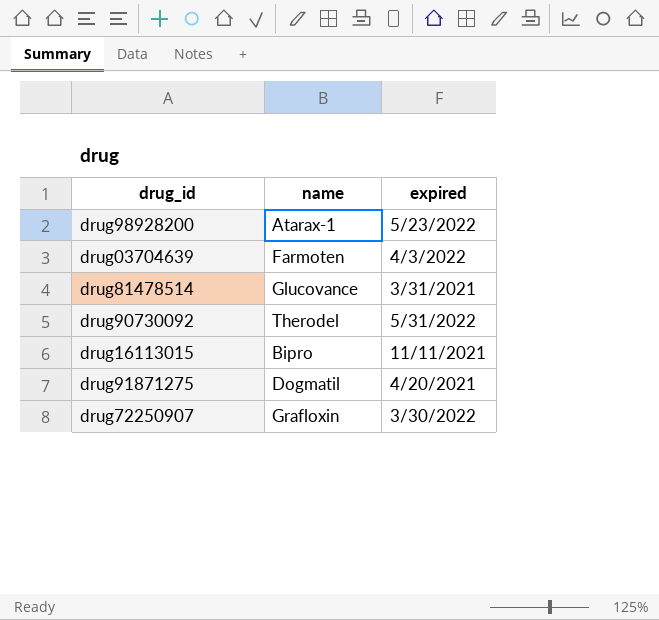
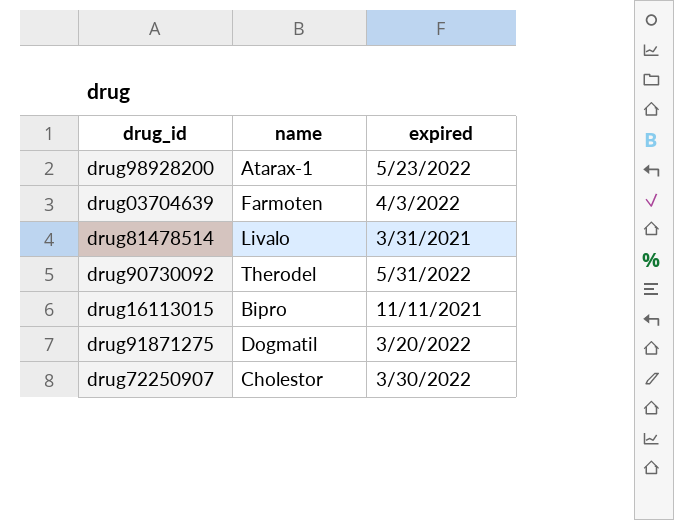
drug81478514 | name: Glucovance -> Livalo
drug91871275 | expired: 4/20/2021 -> 3/20/2022
drug72250907 | name: Grafloxin -> Cholestor

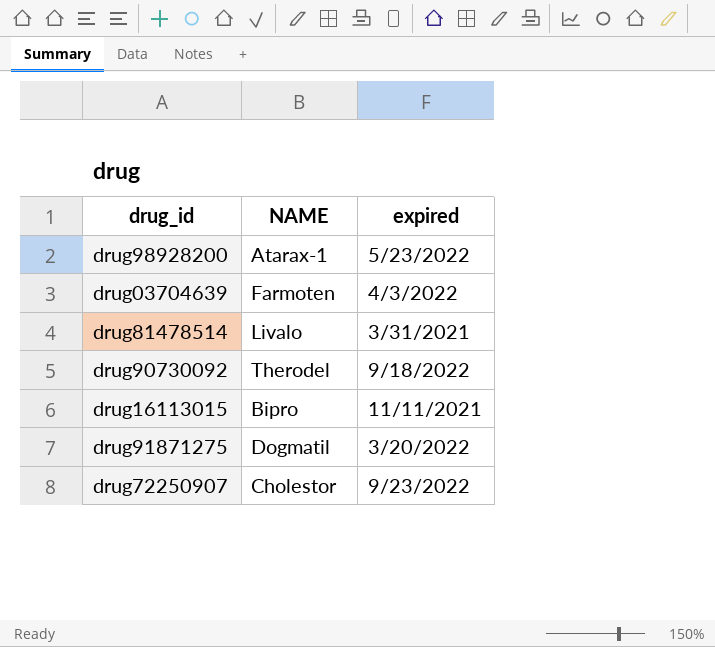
column name: name -> NAME
drug90730092 | expired: 5/31/2022 -> 9/18/2022
drug72250907 | expired: 3/30/2022 -> 9/23/2022

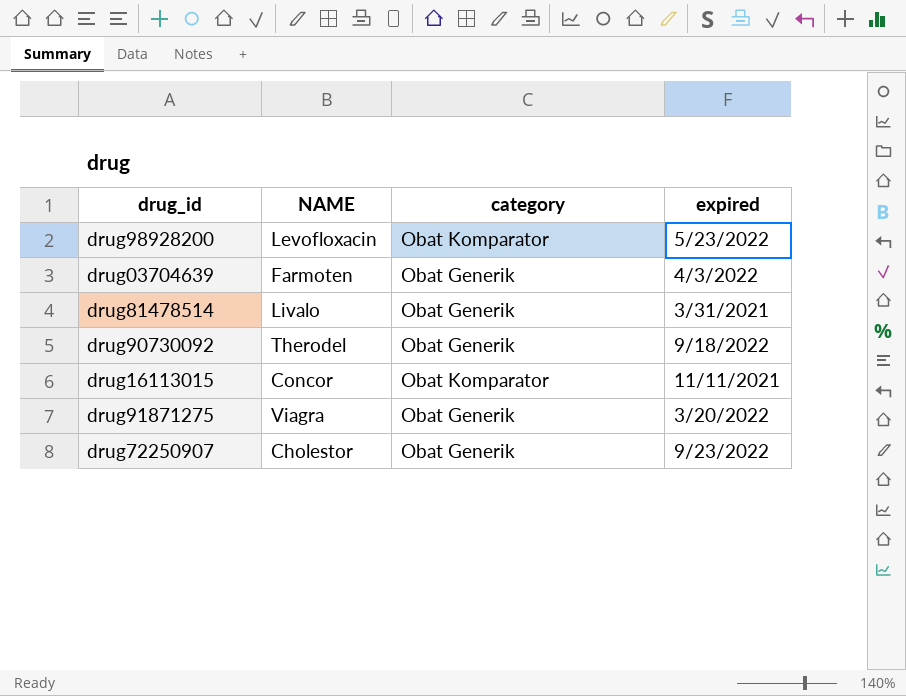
column category | position: none -> 3
drug98928200 | NAME: Atarax-1 -> Levofloxacin
drug16113015 | NAME: Bipro -> Concor
drug91871275 | NAME: Dogmatil -> Viagra

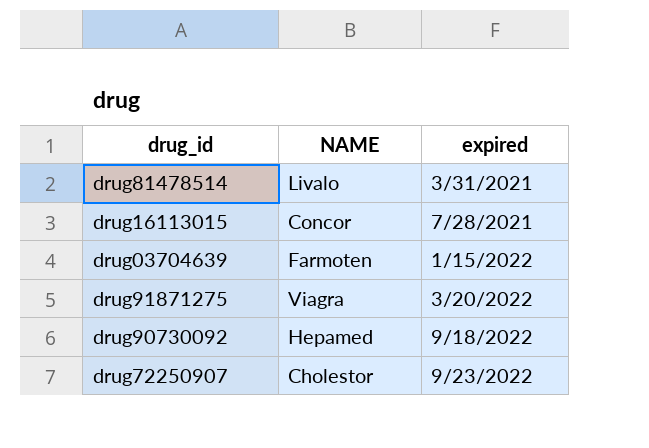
row order: none -> expired ascending
column category | position: 3 -> none
row drug98928200: Levofloxacin | Obat Komparator | 5/23/2022 -> none
drug16113015 | expired: 11/11/2021 -> 7/28/2021
drug03704639 | expired: 4/3/2022 -> 1/15/2022
drug90730092 | NAME: Therodel -> Hepamed

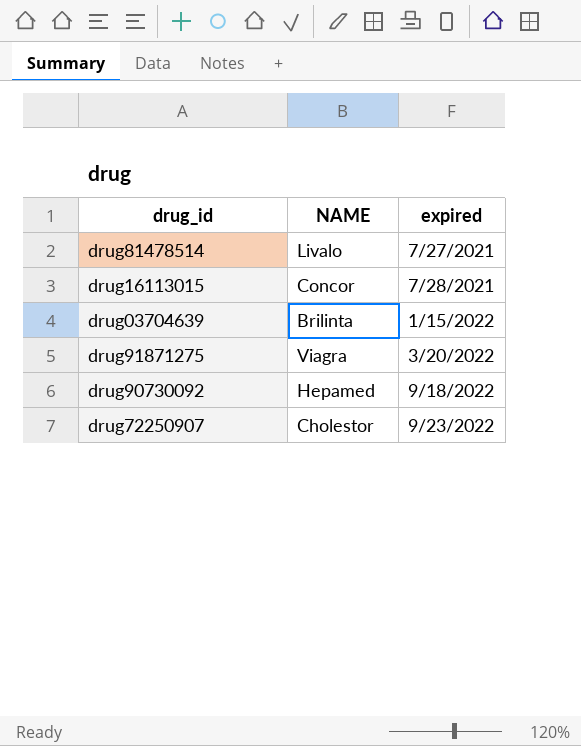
drug81478514 | expired: 3/31/2021 -> 7/27/2021
drug03704639 | NAME: Farmoten -> Brilinta

